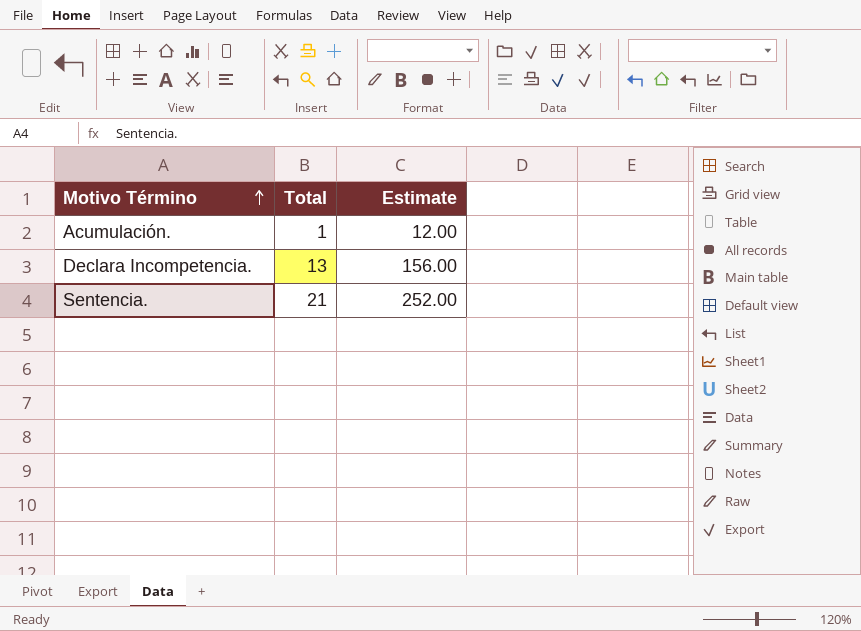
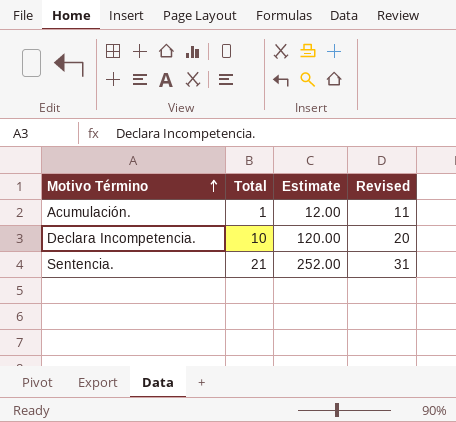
column Revised | formula: none -> [Total] + 10
Declara Incompetencia. | Total: 13 -> 10
Declara Incompetencia. | Estimate: 156.00 -> 120.00

